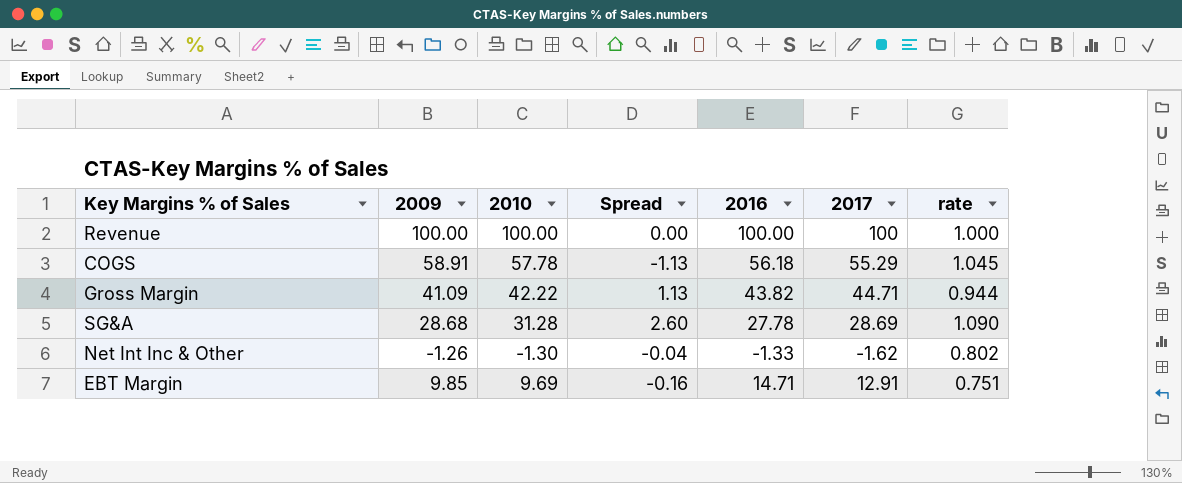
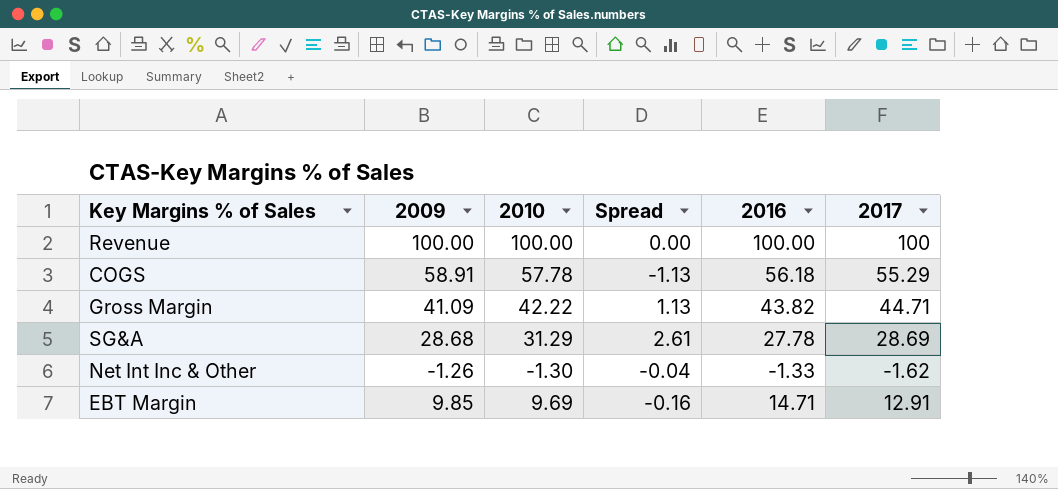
column rate | formula: [2010] / [2017] -> none
SG&A | 2010: 31.28 -> 31.29
SG&A | Spread: 2.60 -> 2.61

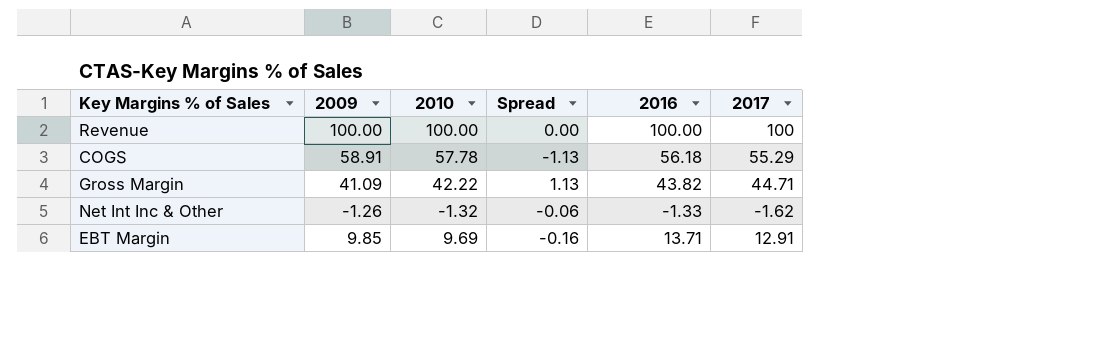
row SG&A: 28.68 | 31.29 | 2.61 | 27.78 | 28.69 -> none
Net Int Inc & Other | 2010: -1.30 -> -1.32
Net Int Inc & Other | Spread: -0.04 -> -0.06
EBT Margin | 2016: 14.71 -> 13.71

